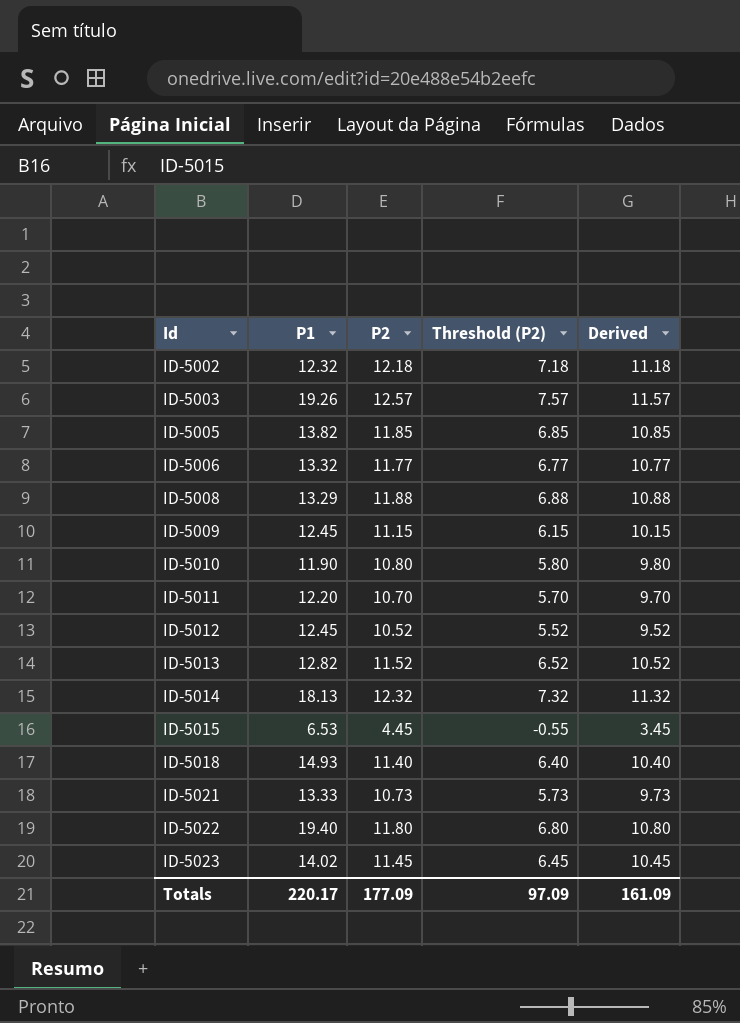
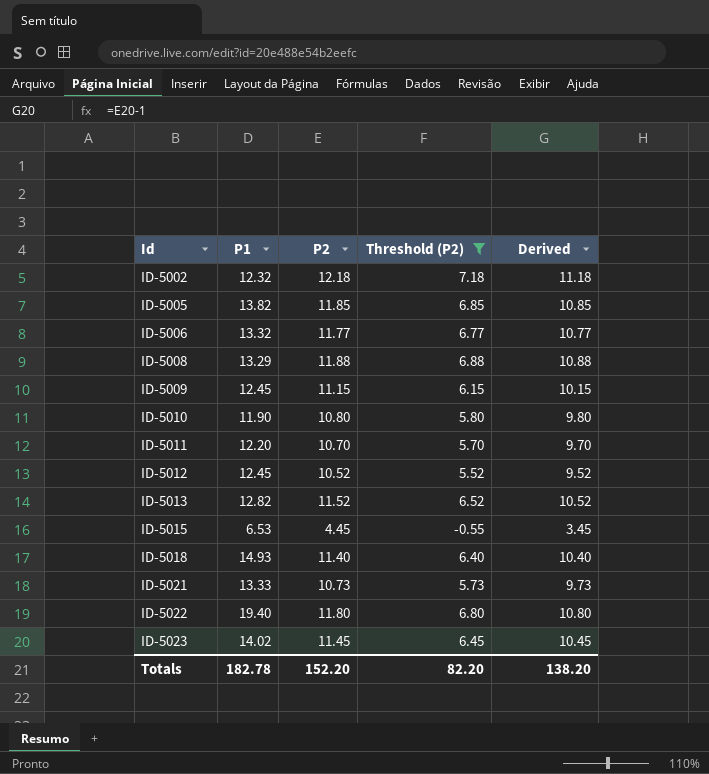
filter: none -> Threshold (P2) <= 7.18
Totals | P1: 220.17 -> 182.78
Totals | P2: 177.09 -> 152.20
Totals | Threshold (P2): 97.09 -> 82.20
Totals | Derived: 161.09 -> 138.20

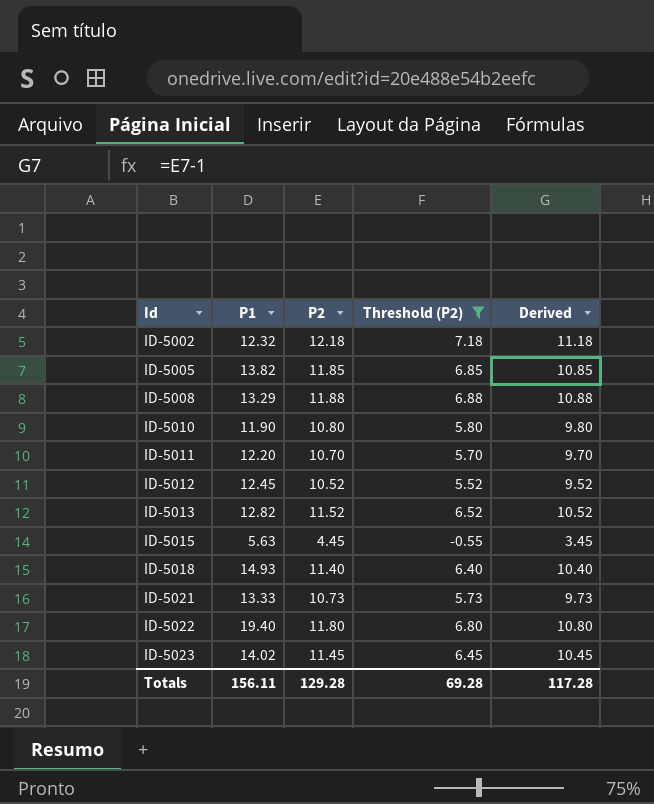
row ID-5006: 13.32 | 11.77 | 6.77 | 10.77 -> none
row ID-5009: 12.45 | 11.15 | 6.15 | 10.15 -> none
ID-5015 | P1: 6.53 -> 5.63
Totals | P1: 182.78 -> 156.11
Totals | P2: 152.20 -> 129.28
Totals | Threshold (P2): 82.20 -> 69.28
Totals | Derived: 138.20 -> 117.28

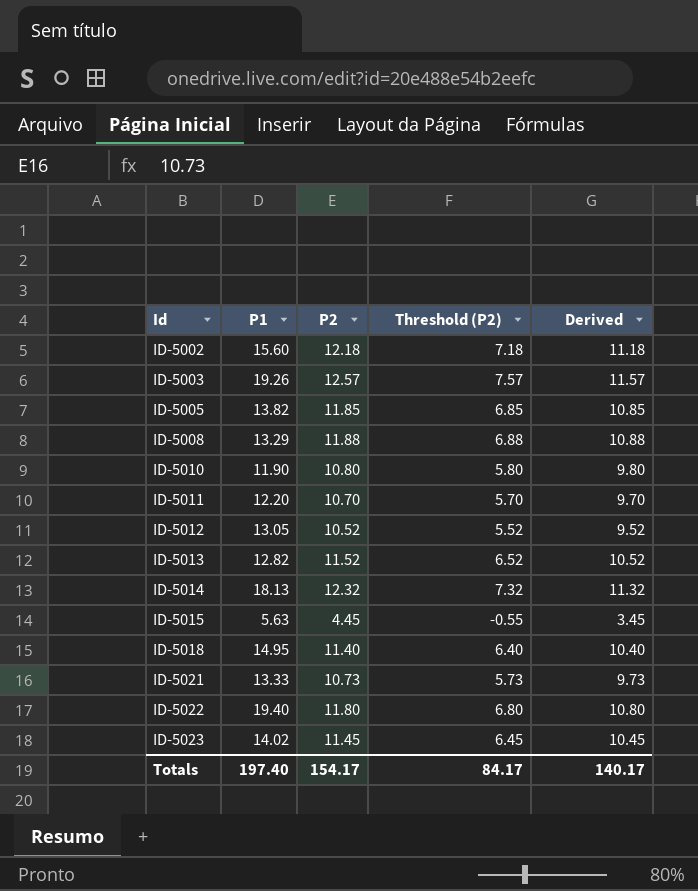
filter: Threshold (P2) <= 7.18 -> none
ID-5002 | P1: 12.32 -> 15.60
ID-5012 | P1: 12.45 -> 13.05
ID-5018 | P1: 14.93 -> 14.95
Totals | P1: 156.11 -> 197.40
Totals | P2: 129.28 -> 154.17
Totals | Threshold (P2): 69.28 -> 84.17
Totals | Derived: 117.28 -> 140.17

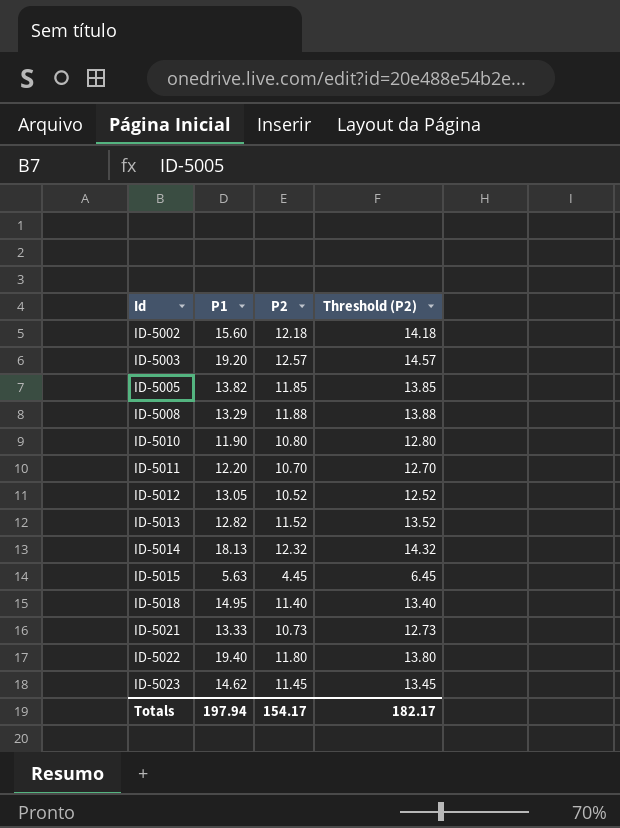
column Derived | formula: [P2] - 1 -> none
column Threshold (P2) | formula: [P2] - 5 -> [P2] + 2
ID-5003 | P1: 19.26 -> 19.20
ID-5023 | P1: 14.02 -> 14.62
Totals | P1: 197.40 -> 197.94
Totals | Threshold (P2): 84.17 -> 182.17

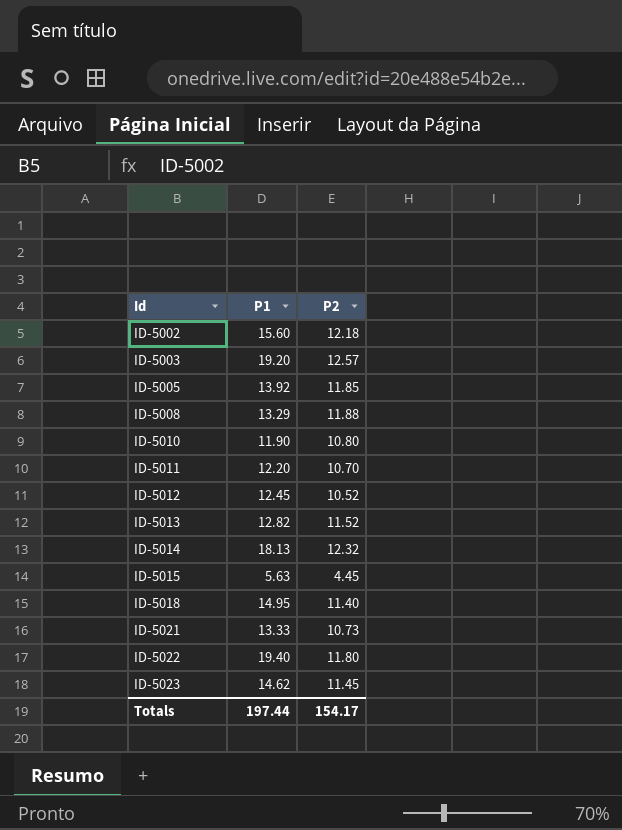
column Threshold (P2) | formula: [P2] + 2 -> none
ID-5005 | P1: 13.82 -> 13.92
ID-5012 | P1: 13.05 -> 12.45
Totals | P1: 197.94 -> 197.44

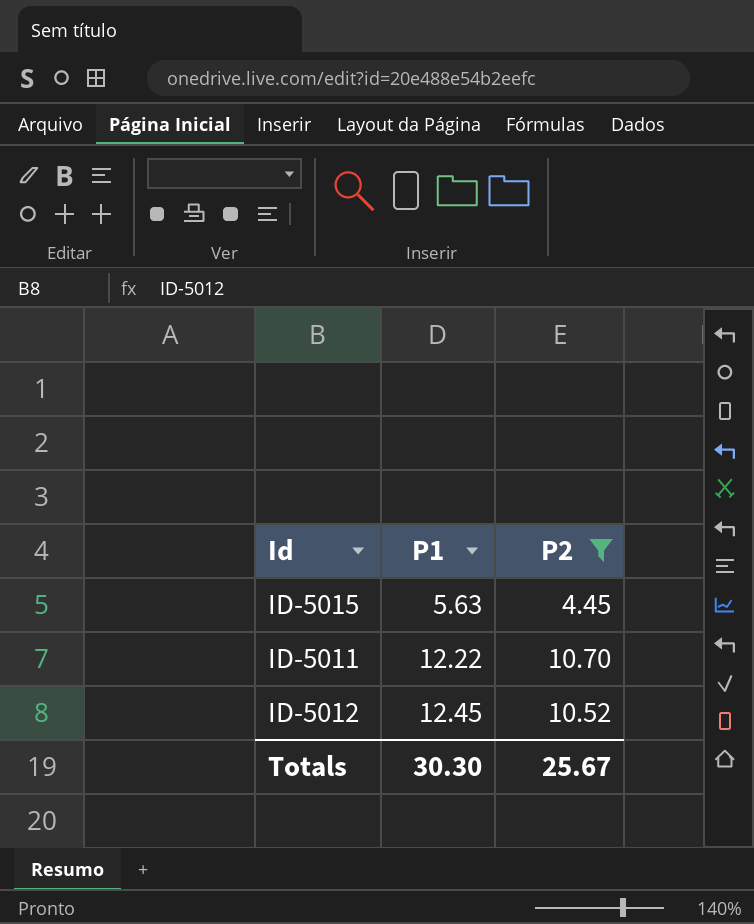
filter: none -> P2 <= 10.70
row order: Id ascending -> P1 ascending
ID-5011 | P1: 12.20 -> 12.22
Totals | P1: 197.44 -> 30.30
Totals | P2: 154.17 -> 25.67

